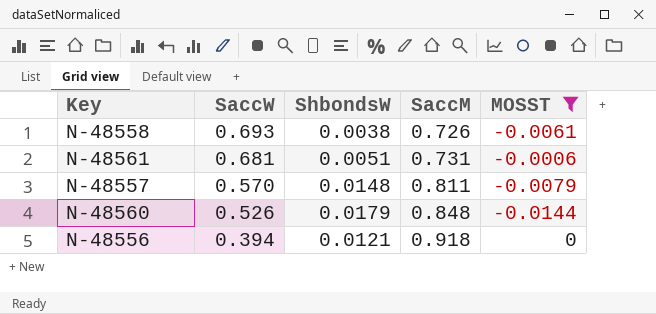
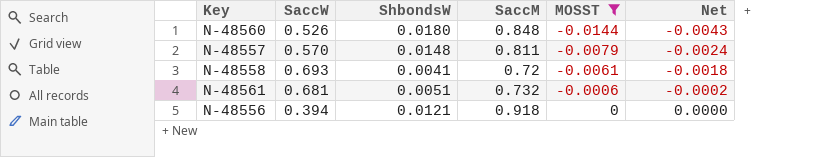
row order: SaccW descending -> MOSST ascending
column Net | formula: none -> [MOSST] * 0.3
N-48560 | ShbondsW: 0.0179 -> 0.0180
N-48558 | ShbondsW: 0.0038 -> 0.0041
N-48558 | SaccM: 0.726 -> 0.72
N-48561 | SaccM: 0.731 -> 0.732

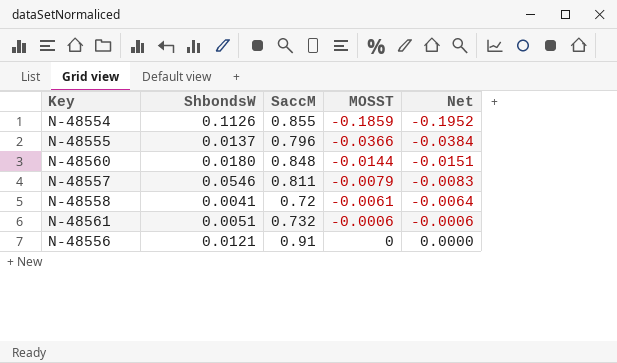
filter: MOSST >= -0.0144 -> none
column SaccW | position: 2 -> none
column Net | formula: [MOSST] * 0.3 -> [MOSST] * 1.05
N-48557 | ShbondsW: 0.0148 -> 0.0546
N-48556 | SaccM: 0.918 -> 0.91

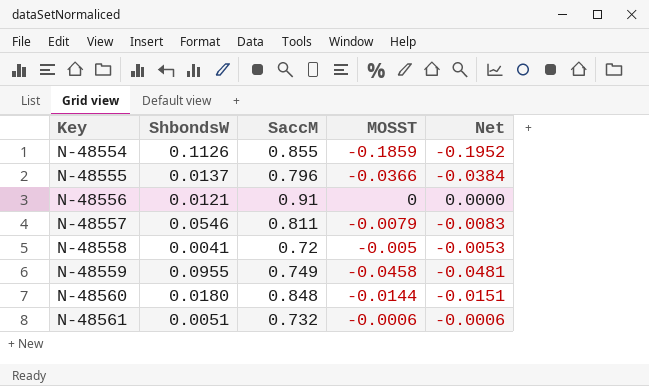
row order: MOSST ascending -> Key ascending
N-48558 | MOSST: -0.0061 -> -0.005
N-48558 | Net: -0.0064 -> -0.0053
row N-48559: none -> 0.0955 | 0.749 | -0.0458 | -0.0481

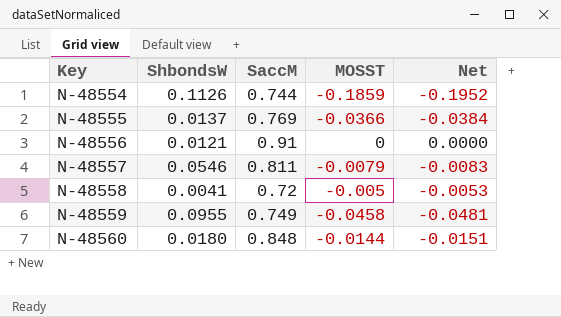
row N-48561: 0.0051 | 0.732 | -0.0006 | -0.0006 -> none
N-48554 | SaccM: 0.855 -> 0.744
N-48555 | SaccM: 0.796 -> 0.769

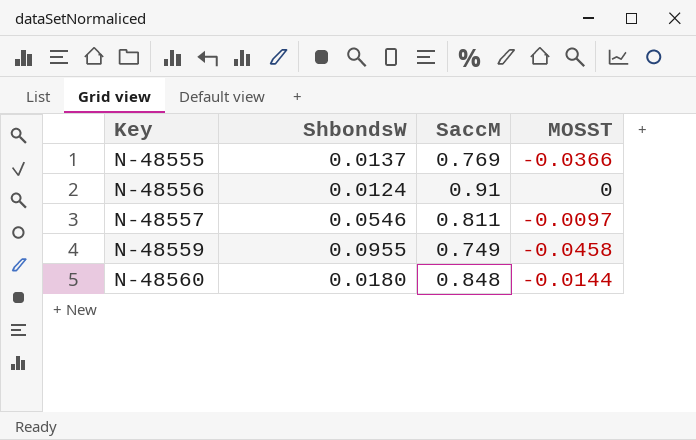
column Net | formula: [MOSST] * 1.05 -> none
row N-48554: 0.1126 | 0.744 | -0.1859 | -0.1952 -> none
row N-48558: 0.0041 | 0.72 | -0.005 | -0.0053 -> none
N-48556 | ShbondsW: 0.0121 -> 0.0124
N-48557 | MOSST: -0.0079 -> -0.0097

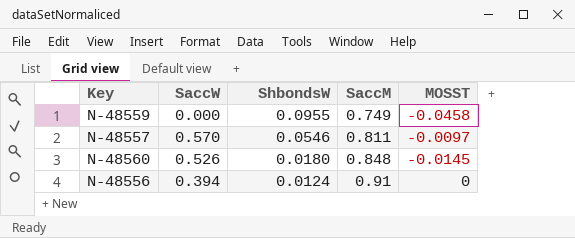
row order: Key ascending -> ShbondsW descending
column SaccW | position: none -> 2
row N-48555: 0.0137 | 0.769 | -0.0366 -> none
N-48560 | MOSST: -0.0144 -> -0.0145

